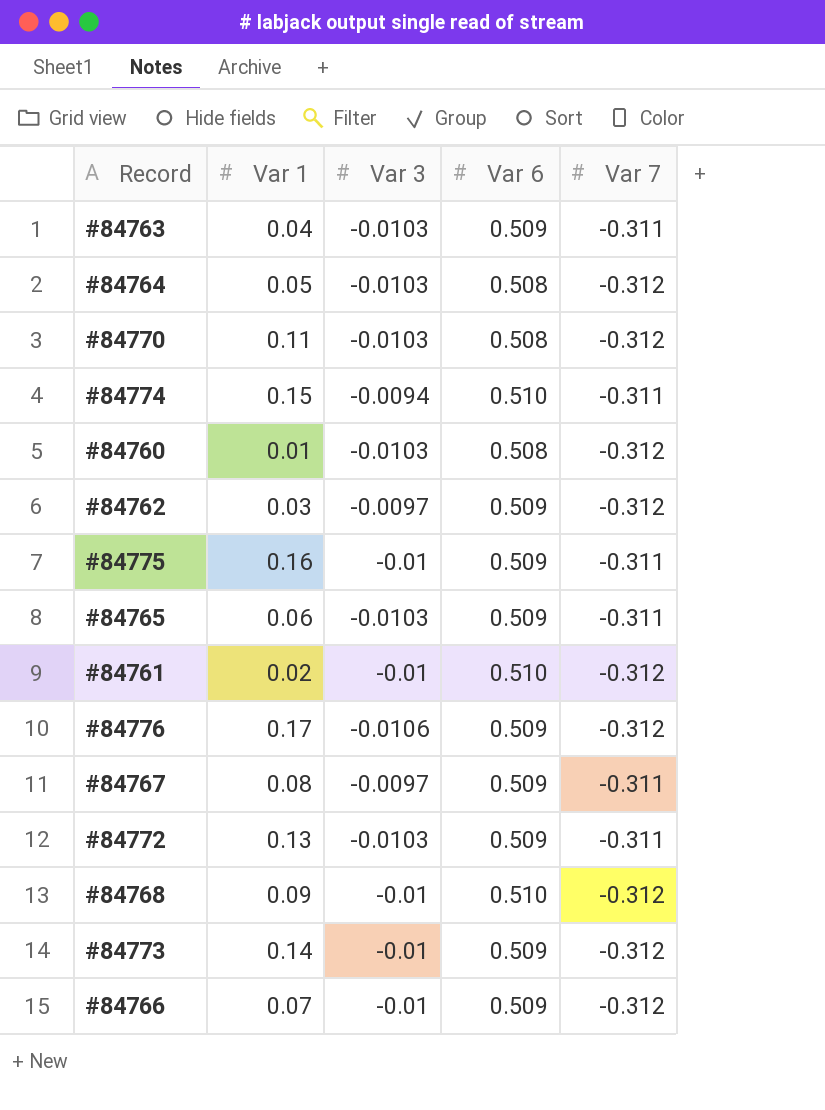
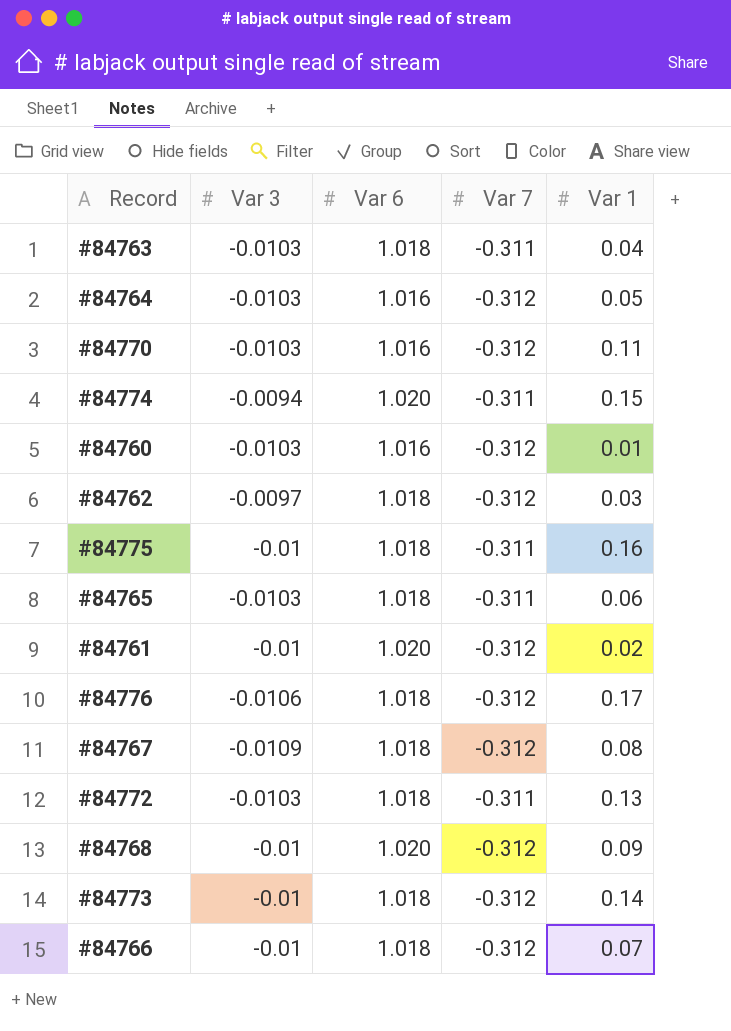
column Var 1 | position: 2 -> 5
#84763 | Var 6: 0.509 -> 1.018
#84764 | Var 6: 0.508 -> 1.016
#84770 | Var 6: 0.508 -> 1.016
#84774 | Var 6: 0.510 -> 1.020
#84760 | Var 6: 0.508 -> 1.016
#84762 | Var 6: 0.509 -> 1.018
#84775 | Var 6: 0.509 -> 1.018
#84765 | Var 6: 0.509 -> 1.018
#84761 | Var 6: 0.510 -> 1.020
#84776 | Var 6: 0.509 -> 1.018
#84767 | Var 3: -0.0097 -> -0.0109
#84767 | Var 6: 0.509 -> 1.018
#84767 | Var 7: -0.311 -> -0.312
#84772 | Var 6: 0.509 -> 1.018
#84768 | Var 6: 0.510 -> 1.020
#84773 | Var 6: 0.509 -> 1.018
#84766 | Var 6: 0.509 -> 1.018

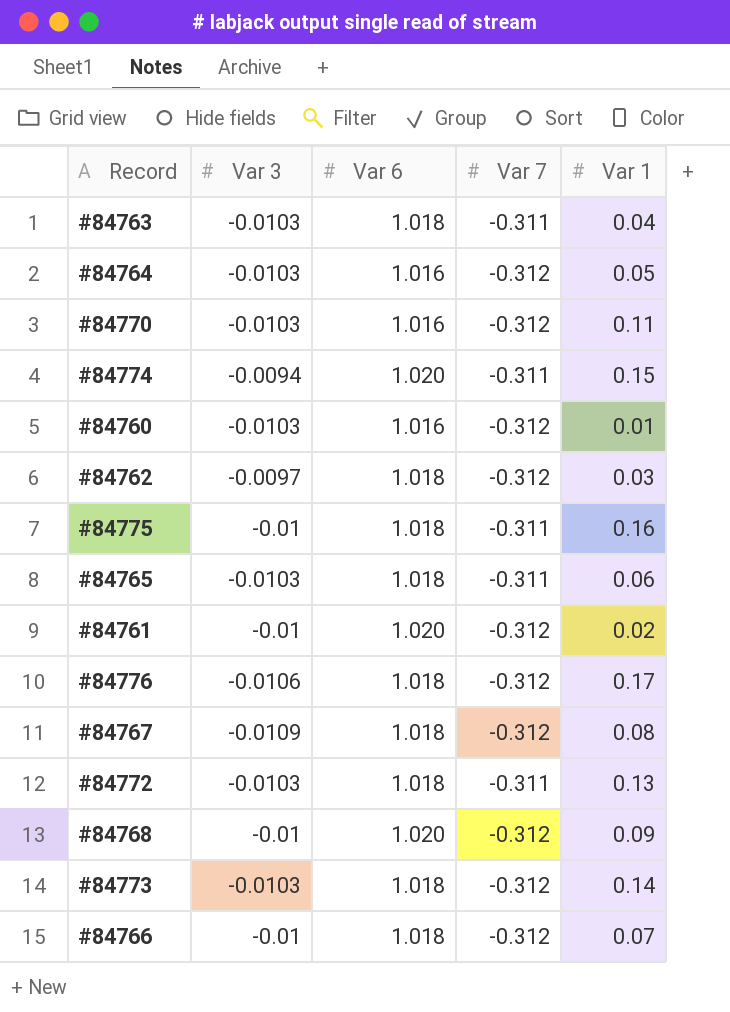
#84773 | Var 3: -0.01 -> -0.0103

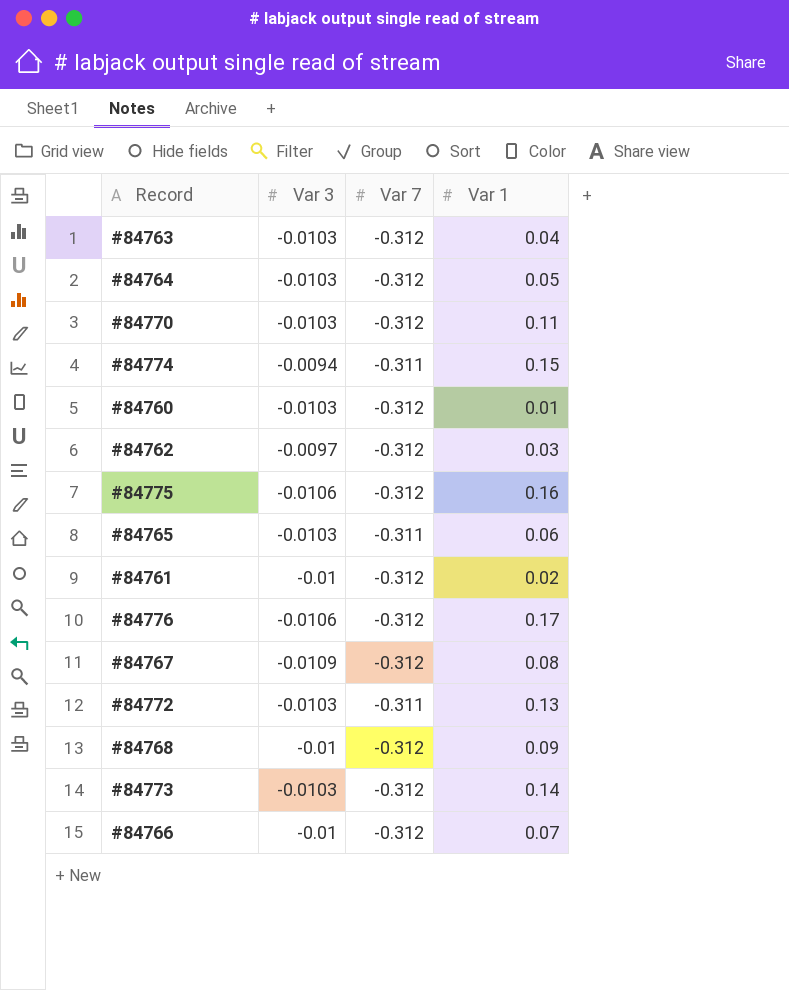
column Var 6 | position: 3 -> none
#84763 | Var 7: -0.311 -> -0.312
#84775 | Var 3: -0.01 -> -0.0106
#84775 | Var 7: -0.311 -> -0.312

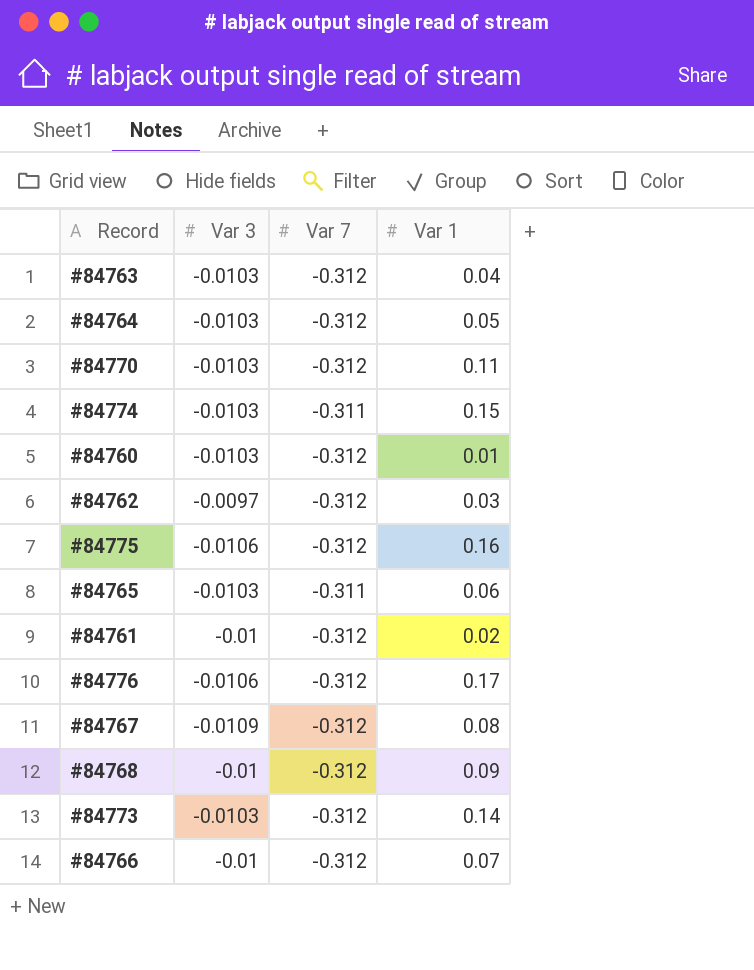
row #84772: -0.0103 | -0.311 | 0.13 -> none
#84774 | Var 3: -0.0094 -> -0.0103

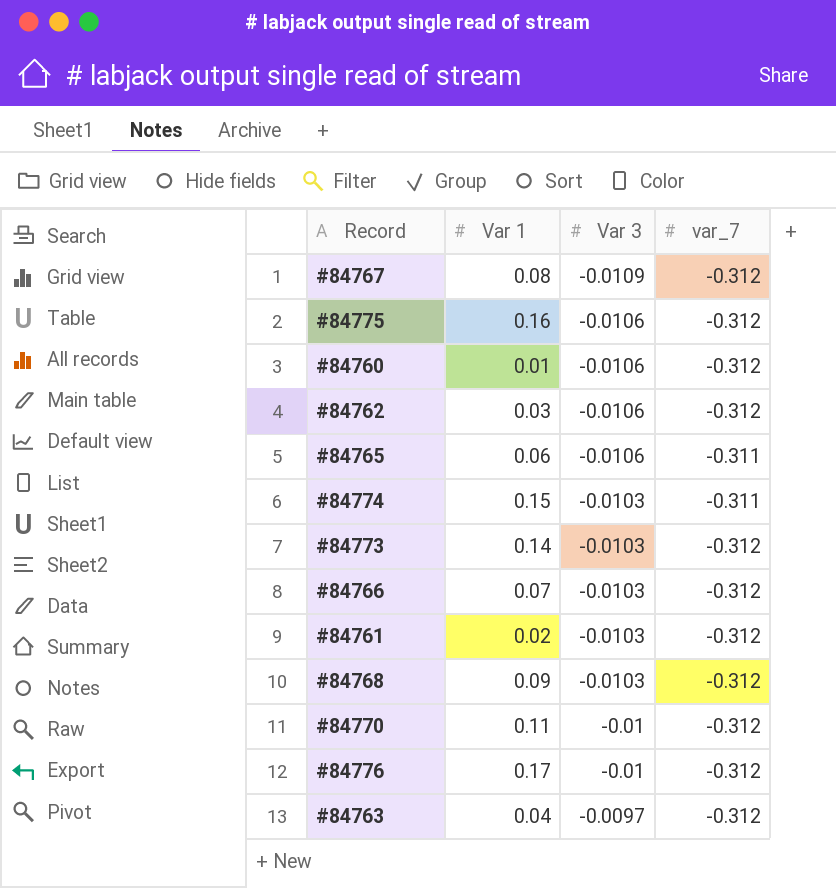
row order: none -> Var 3 ascending
column Var 1 | position: 4 -> 2
column name: Var 7 -> var_7
row #84764: -0.0103 | -0.312 | 0.05 -> none
#84760 | Var 3: -0.0103 -> -0.0106
#84762 | Var 3: -0.0097 -> -0.0106
#84765 | Var 3: -0.0103 -> -0.0106
#84766 | Var 3: -0.01 -> -0.0103
#84761 | Var 3: -0.01 -> -0.0103
#84768 | Var 3: -0.01 -> -0.0103
#84770 | Var 3: -0.0103 -> -0.01
#84776 | Var 3: -0.0106 -> -0.01
#84763 | Var 3: -0.0103 -> -0.0097

